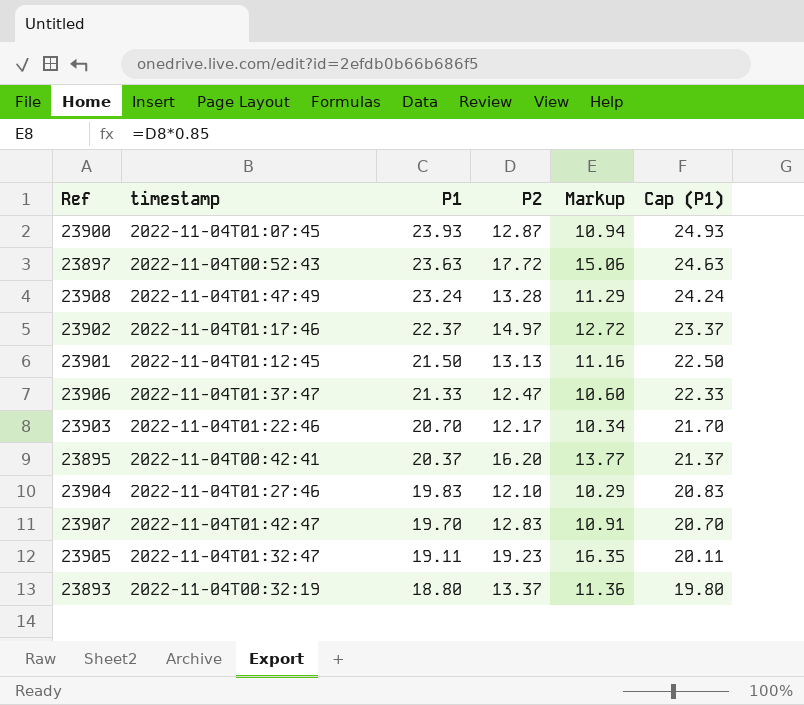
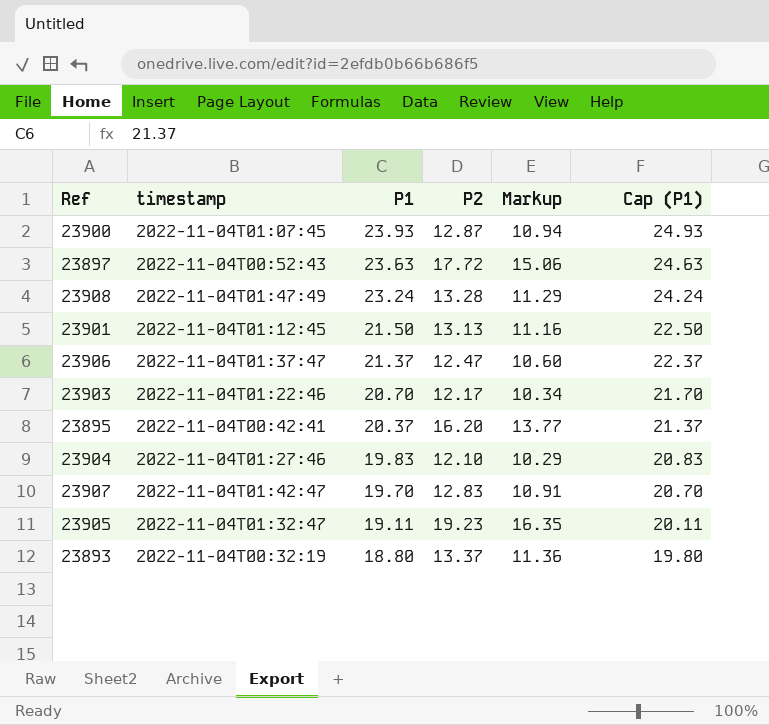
row 23902: 2022-11-04T01:17:46 | 22.37 | 14.97 | 12.72 | 23.37 -> none
23906 | P1: 21.33 -> 21.37
23906 | Cap (P1): 22.33 -> 22.37

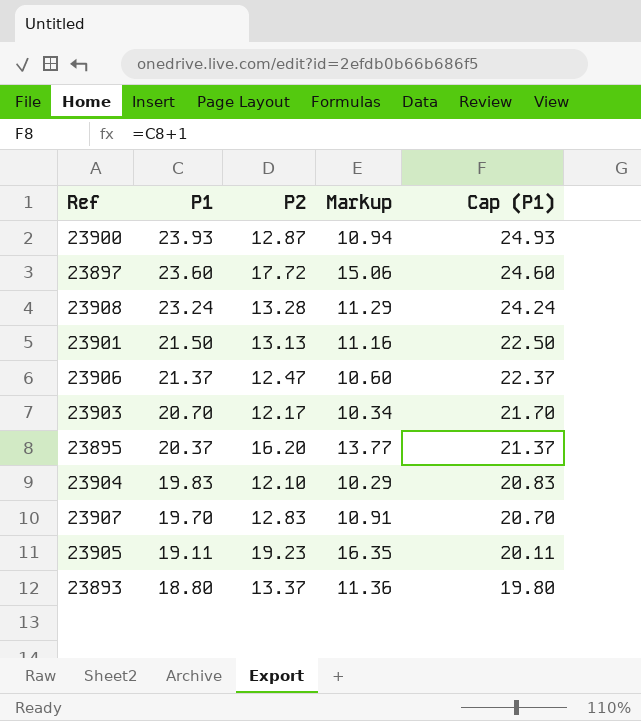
column timestamp | position: 2 -> none
23897 | P1: 23.63 -> 23.60
23897 | Cap (P1): 24.63 -> 24.60

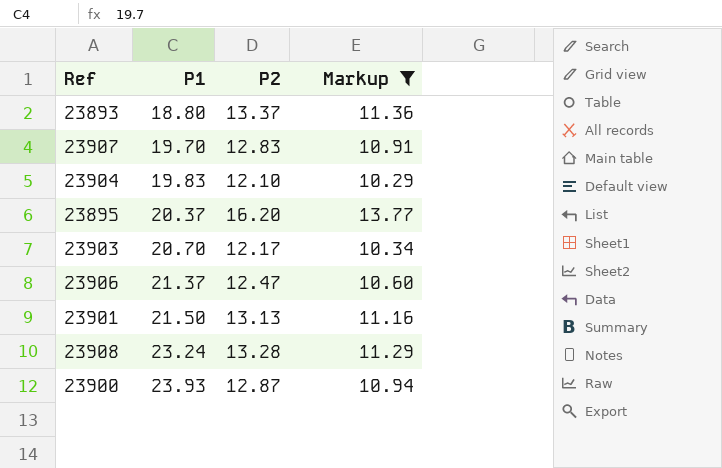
filter: none -> Markup <= 13.77
row order: P1 descending -> P1 ascending
column Cap (P1) | formula: [P1] + 1 -> none

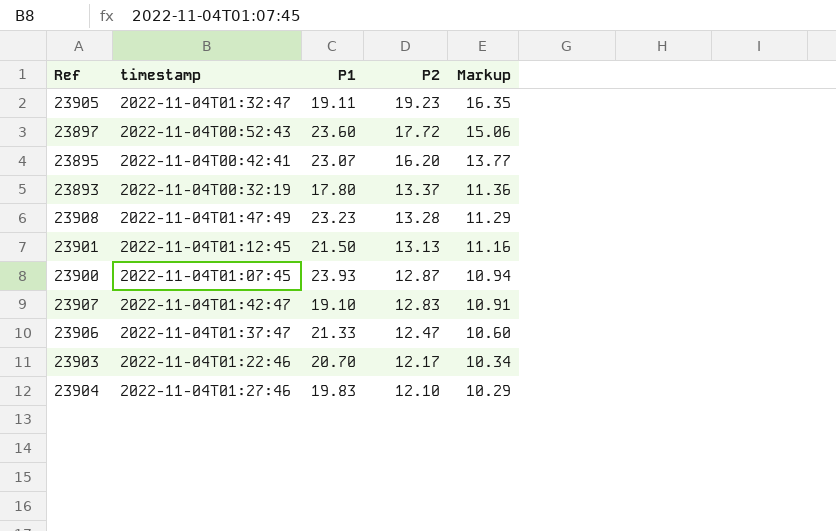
filter: Markup <= 13.77 -> none
row order: P1 ascending -> P2 descending
column timestamp | position: none -> 2
23895 | P1: 20.37 -> 23.07
23893 | P1: 18.80 -> 17.80
23908 | P1: 23.24 -> 23.23
23907 | P1: 19.70 -> 19.10
23906 | P1: 21.37 -> 21.33

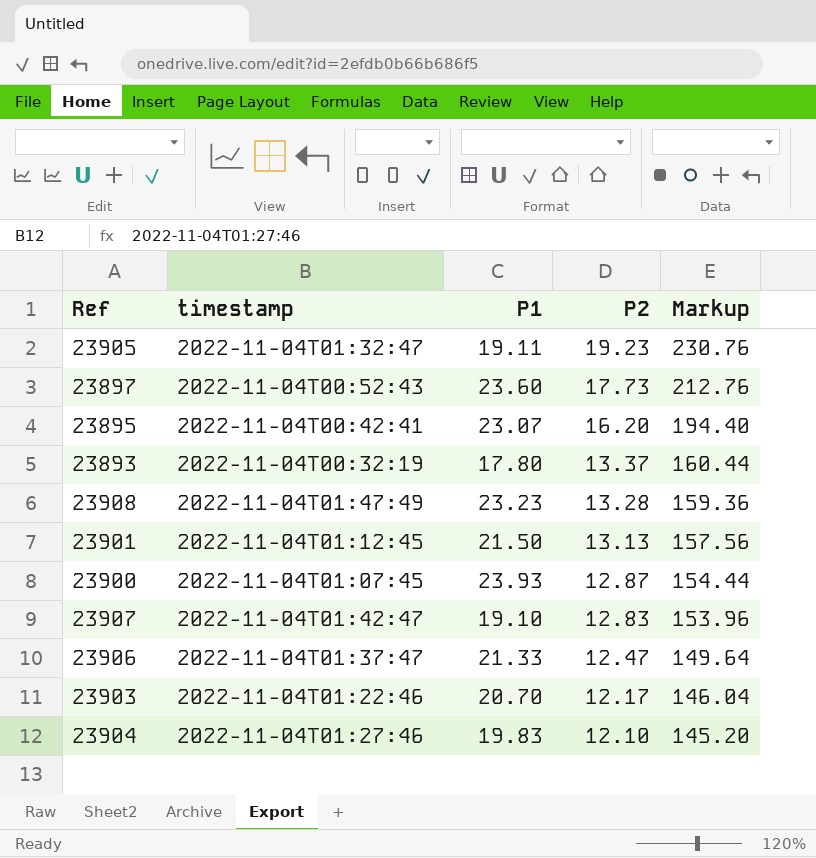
column Markup | formula: [P2] * 0.85 -> [P2] * 12
23897 | P2: 17.72 -> 17.73

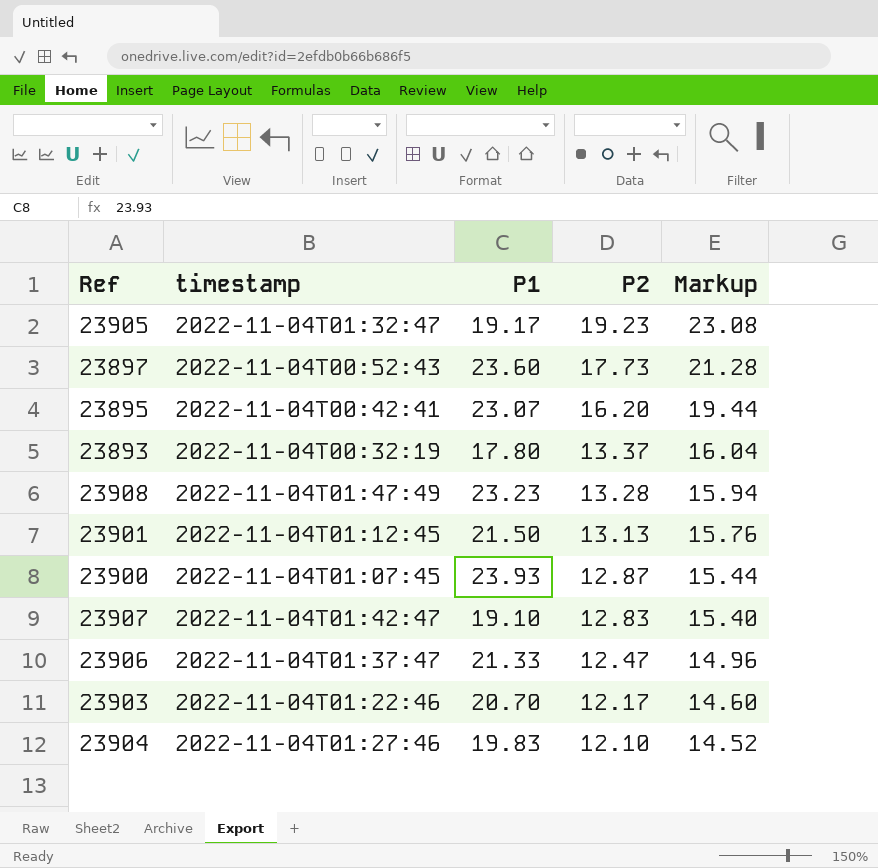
column Markup | formula: [P2] * 12 -> [P2] * 1.2
23905 | P1: 19.11 -> 19.17

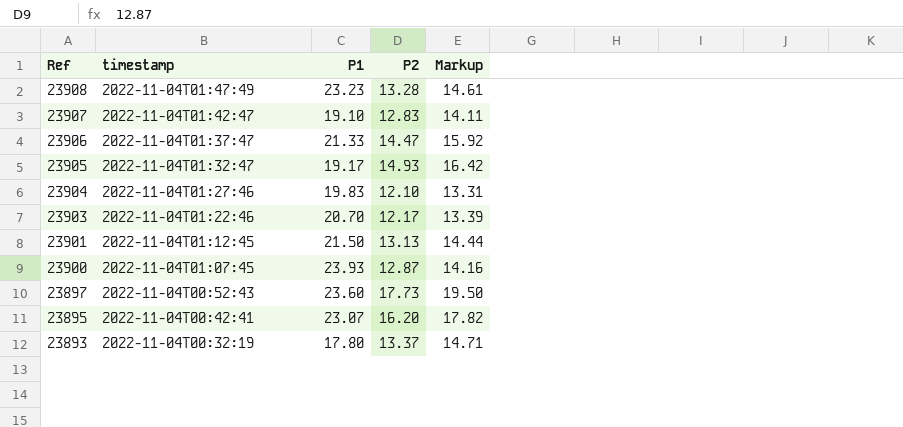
row order: P2 descending -> Ref descending
column Markup | formula: [P2] * 1.2 -> [P2] * 1.1
23906 | P2: 12.47 -> 14.47
23905 | P2: 19.23 -> 14.93

